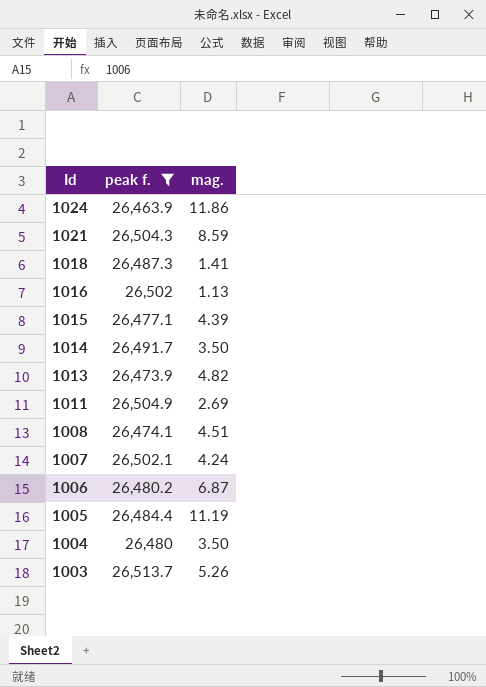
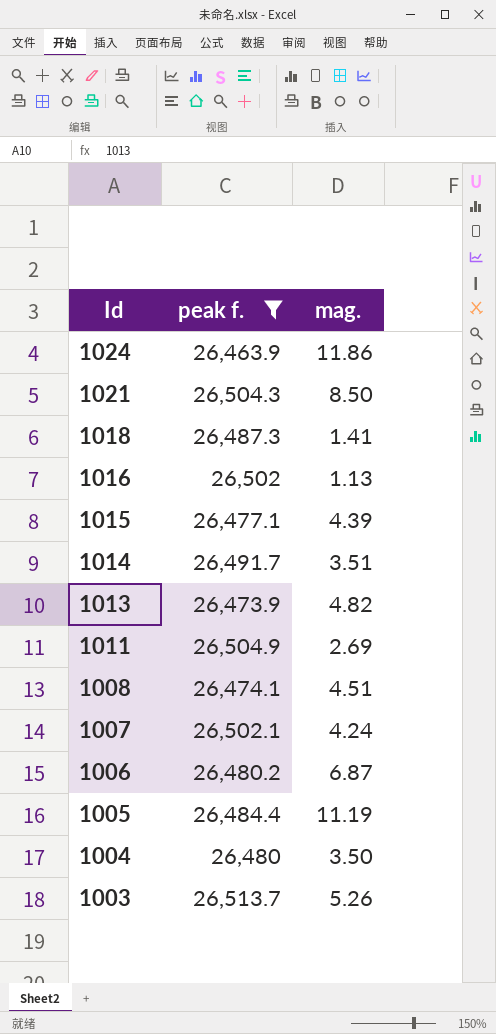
1021 | mag.: 8.59 -> 8.50
1014 | mag.: 3.50 -> 3.51

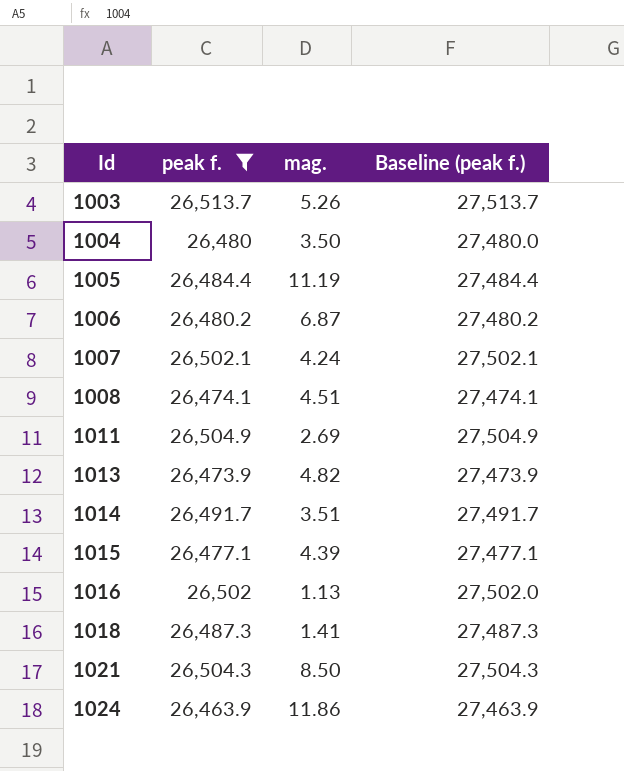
row order: Id descending -> Id ascending
column Baseline (peak f.) | formula: none -> [peak f.] + 1000

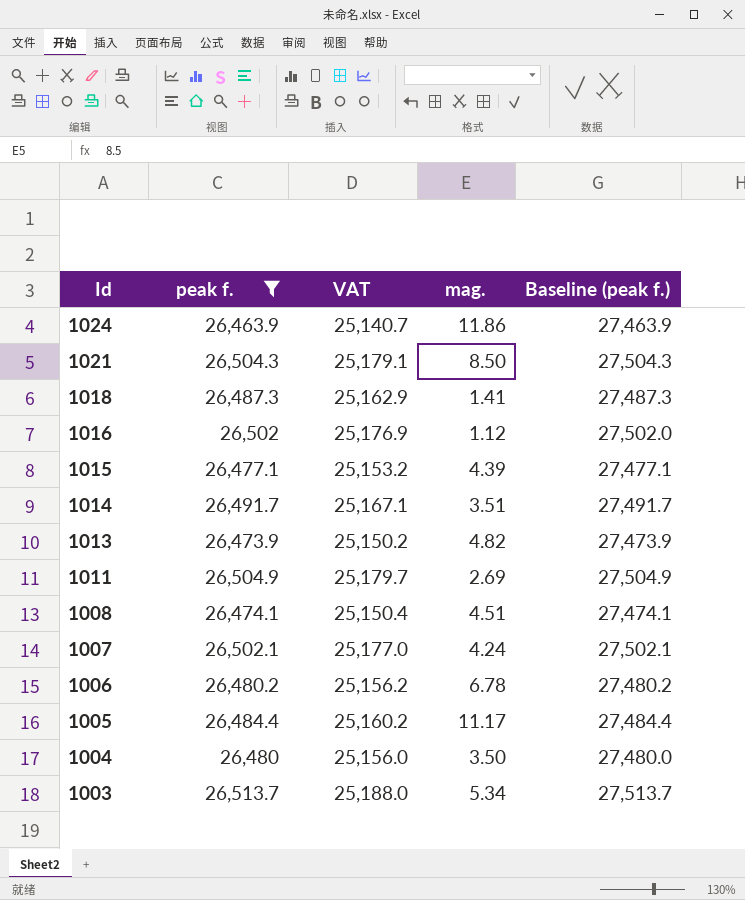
row order: Id ascending -> Id descending
column VAT | formula: none -> [peak f.] * 0.95
1016 | mag.: 1.13 -> 1.12
1006 | mag.: 6.87 -> 6.78
1005 | mag.: 11.19 -> 11.17
1003 | mag.: 5.26 -> 5.34

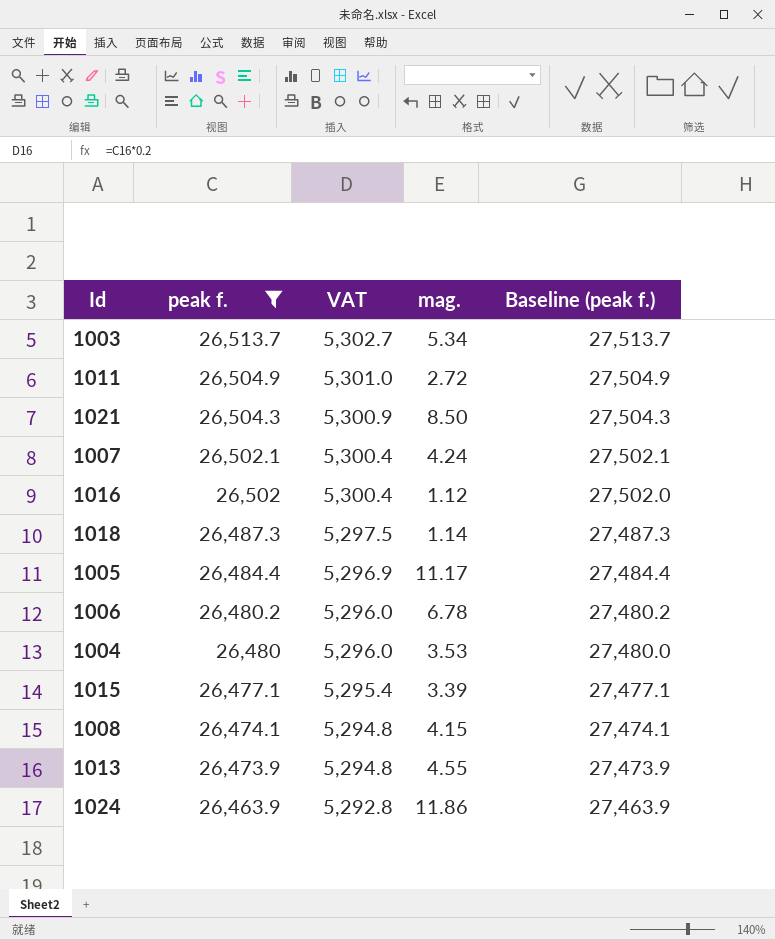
row order: Id descending -> peak f. descending
column VAT | formula: [peak f.] * 0.95 -> [peak f.] * 0.2
row 1014: 26,491.7 | 25,167.1 | 3.51 | 27,491.7 -> none
1011 | mag.: 2.69 -> 2.72
1018 | mag.: 1.41 -> 1.14
1004 | mag.: 3.50 -> 3.53
1015 | mag.: 4.39 -> 3.39
1008 | mag.: 4.51 -> 4.15
1013 | mag.: 4.82 -> 4.55

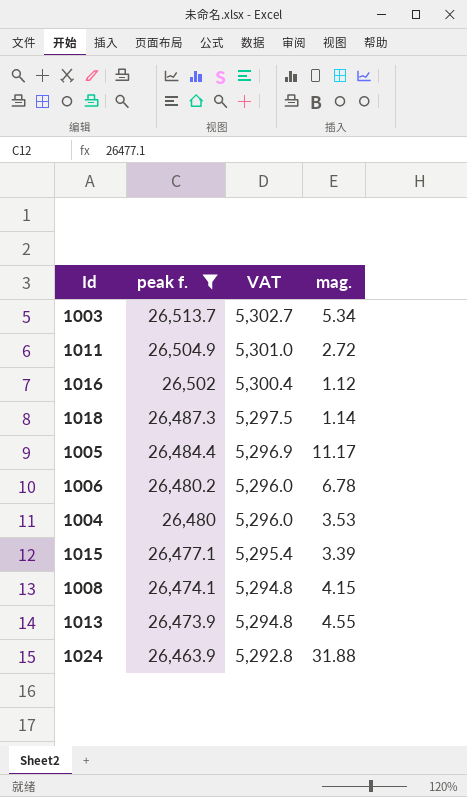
column Baseline (peak f.) | formula: [peak f.] + 1000 -> none
row 1021: 26,504.3 | 5,300.9 | 8.50 | 27,504.3 -> none
row 1007: 26,502.1 | 5,300.4 | 4.24 | 27,502.1 -> none
1024 | mag.: 11.86 -> 31.88

